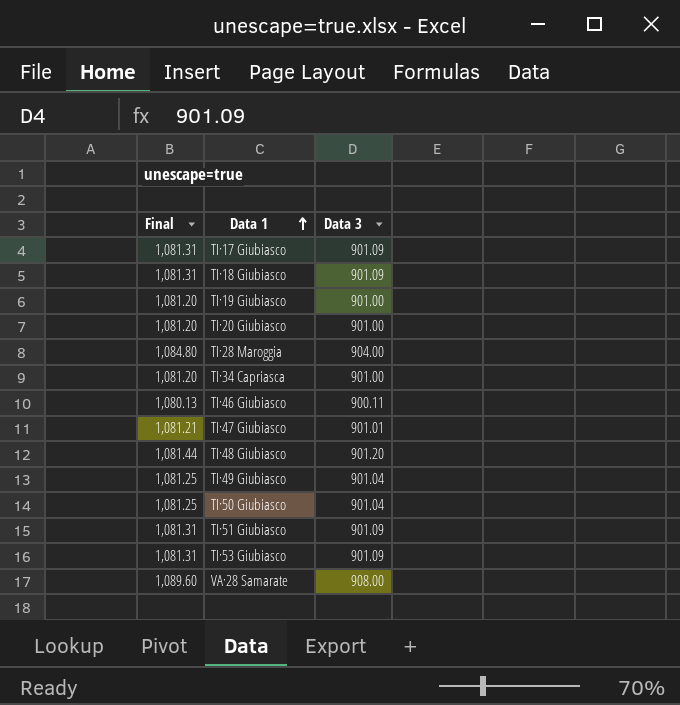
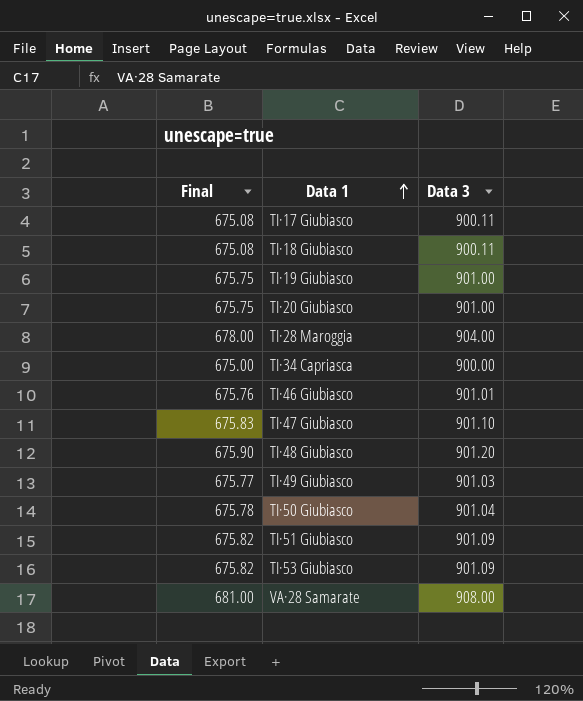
column Final | formula: [Data 3] * 1.2 -> [Data 3] * 0.75
TI·17 Giubiasco | Data 3: 901.09 -> 900.11
TI·18 Giubiasco | Data 3: 901.09 -> 900.11
TI·34 Capriasca | Data 3: 901.00 -> 900.00
TI·46 Giubiasco | Data 3: 900.11 -> 901.01
TI·47 Giubiasco | Data 3: 901.01 -> 901.10
TI·49 Giubiasco | Data 3: 901.04 -> 901.03

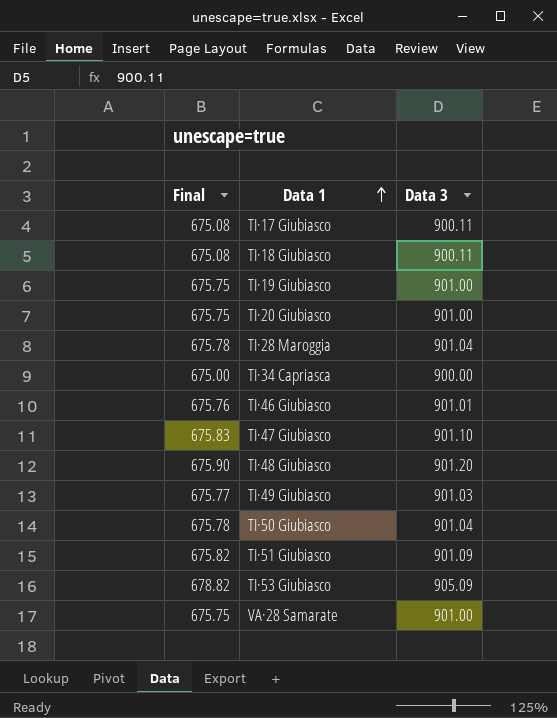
TI·28 Maroggia | Final: 678.00 -> 675.78
TI·28 Maroggia | Data 3: 904.00 -> 901.04
TI·53 Giubiasco | Final: 675.82 -> 678.82
TI·53 Giubiasco | Data 3: 901.09 -> 905.09
VA·28 Samarate | Final: 681.00 -> 675.75
VA·28 Samarate | Data 3: 908.00 -> 901.00

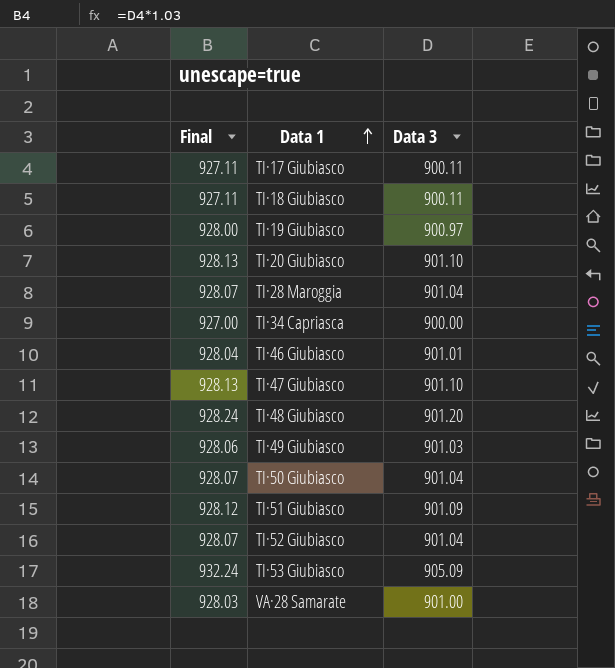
column Final | formula: [Data 3] * 0.75 -> [Data 3] * 1.03
TI·19 Giubiasco | Data 3: 901.00 -> 900.97
TI·20 Giubiasco | Data 3: 901.00 -> 901.10
row TI·52 Giubiasco: none -> 928.07 | 901.04

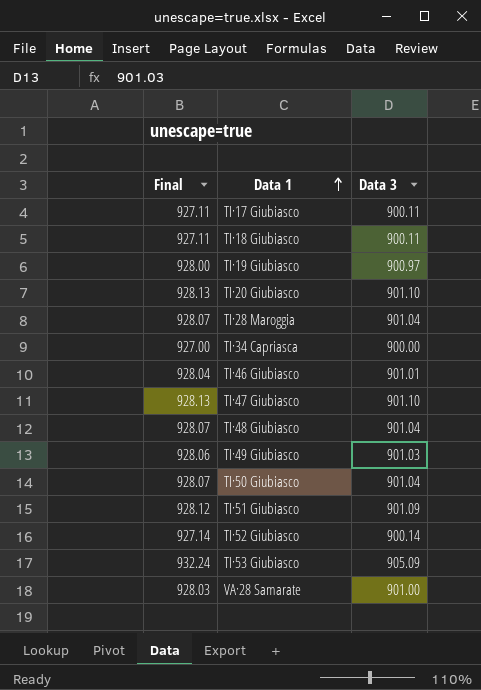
TI·48 Giubiasco | Final: 928.24 -> 928.07
TI·48 Giubiasco | Data 3: 901.20 -> 901.04
TI·52 Giubiasco | Final: 928.07 -> 927.14
TI·52 Giubiasco | Data 3: 901.04 -> 900.14

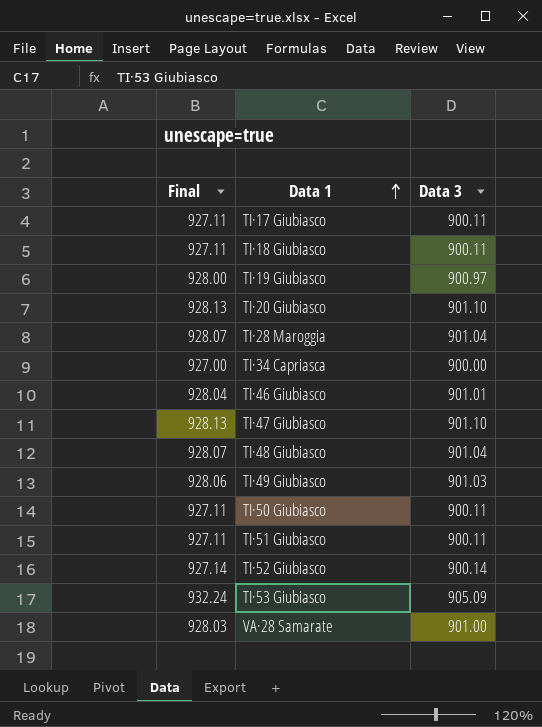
TI·50 Giubiasco | Final: 928.07 -> 927.11
TI·50 Giubiasco | Data 3: 901.04 -> 900.11
TI·51 Giubiasco | Final: 928.12 -> 927.11
TI·51 Giubiasco | Data 3: 901.09 -> 900.11

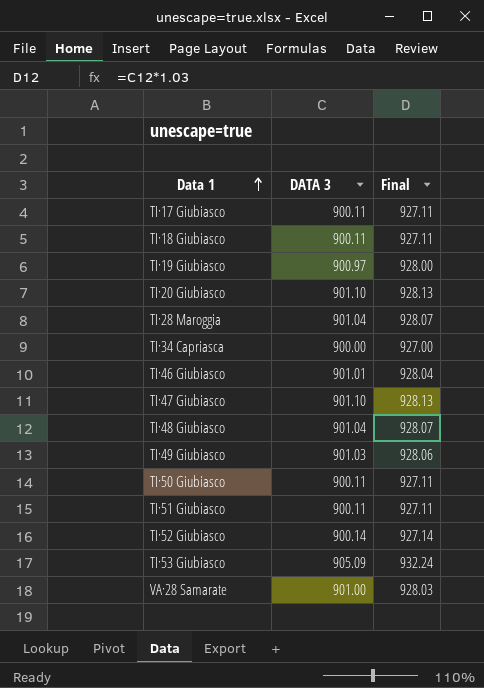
column name: Data 3 -> DATA 3
column Final | position: 1 -> 3

